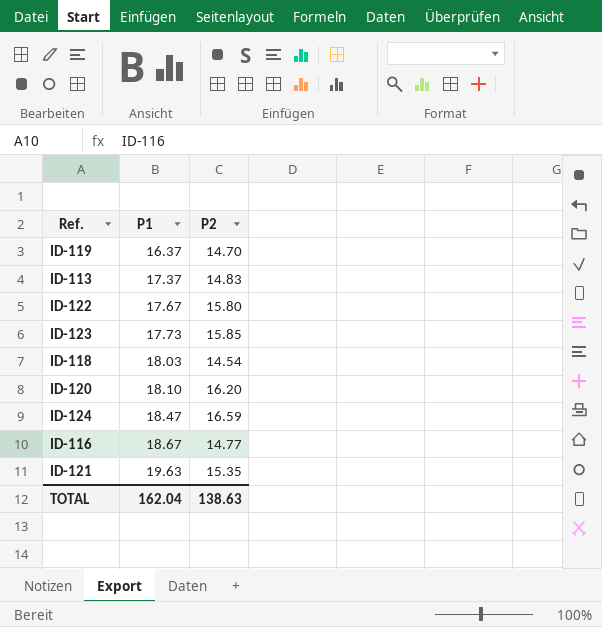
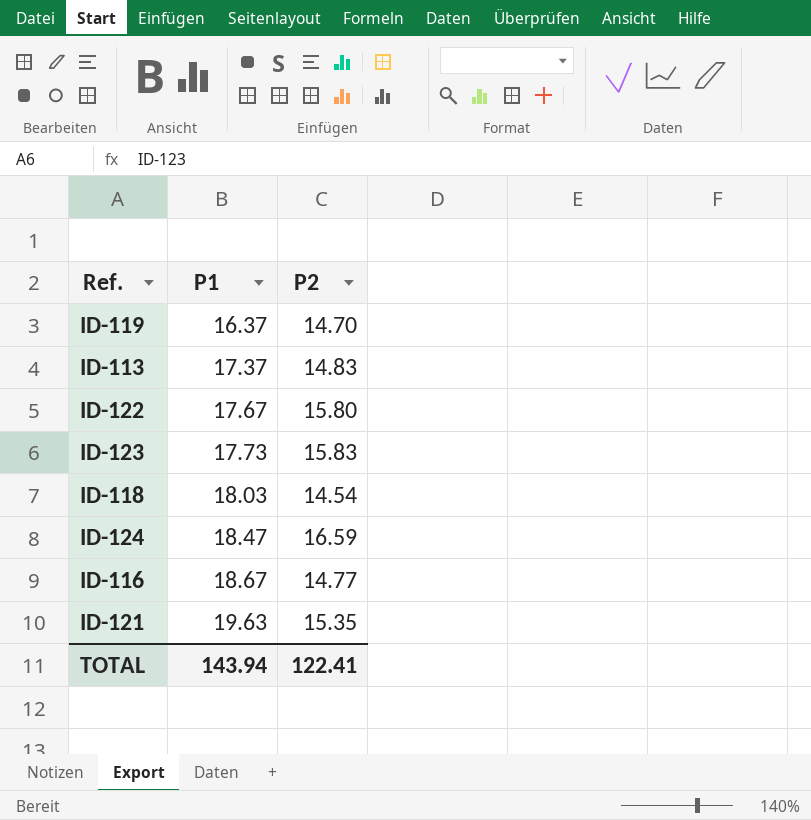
row ID-120: 18.10 | 16.20 -> none
ID-123 | P2: 15.85 -> 15.83
TOTAL | P1: 162.04 -> 143.94
TOTAL | P2: 138.63 -> 122.41

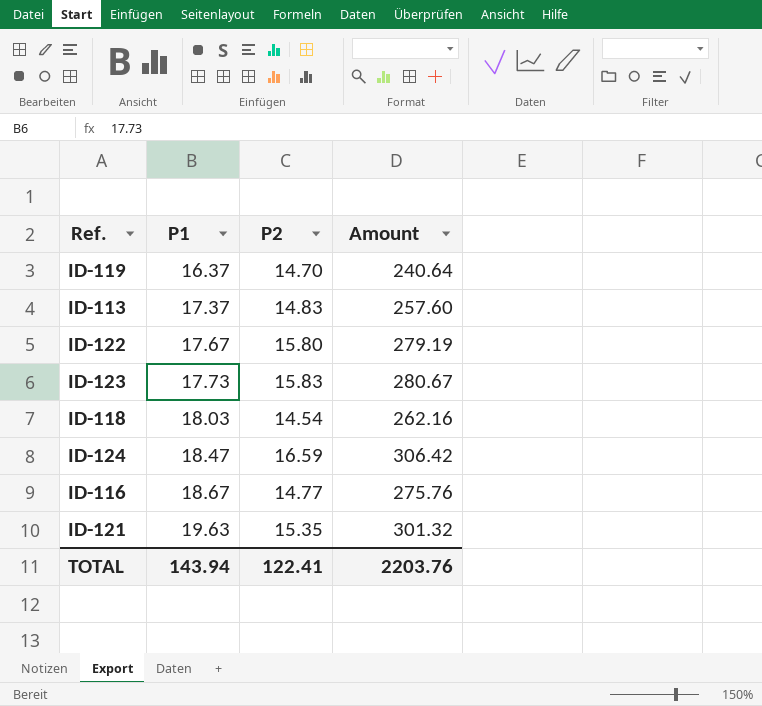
column Amount | formula: none -> [P1] * [P2]

